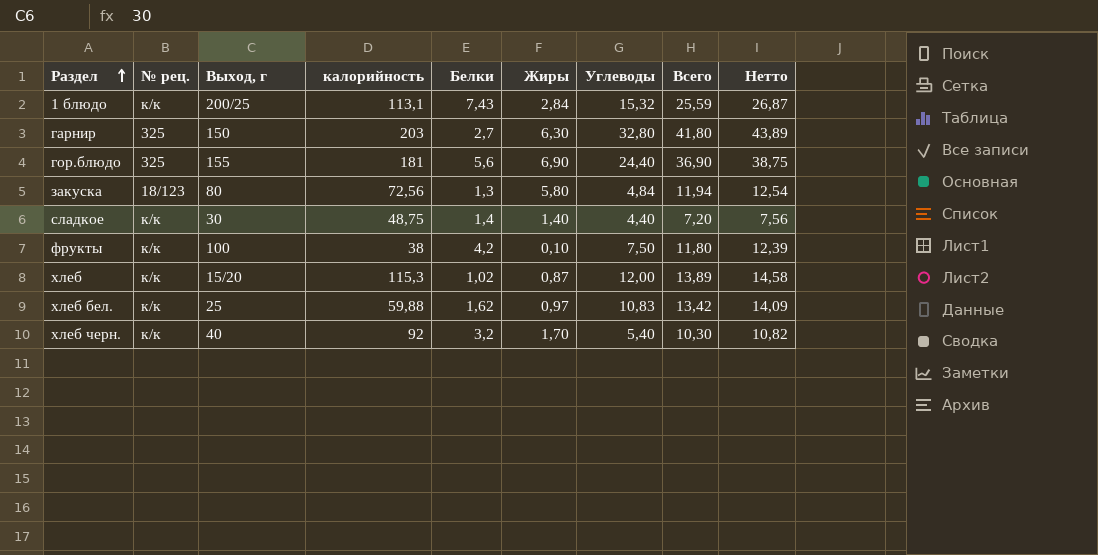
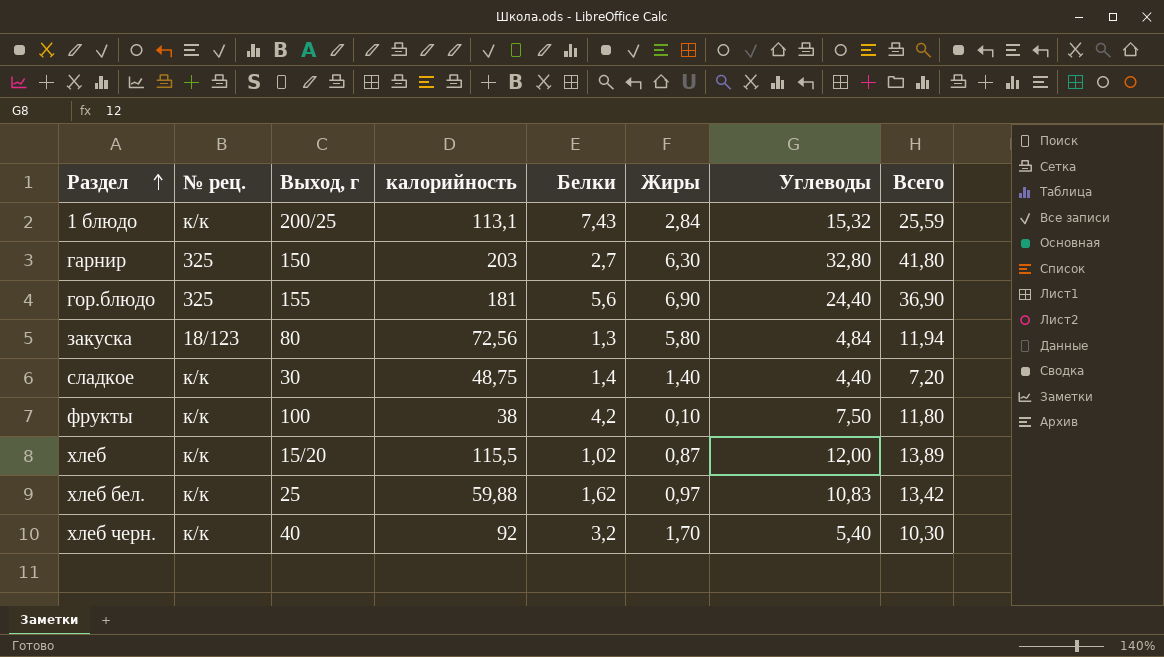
column Нетто | formula: [Всего] * 1,05 -> none
хлеб | калорийность: 115,3 -> 115,5

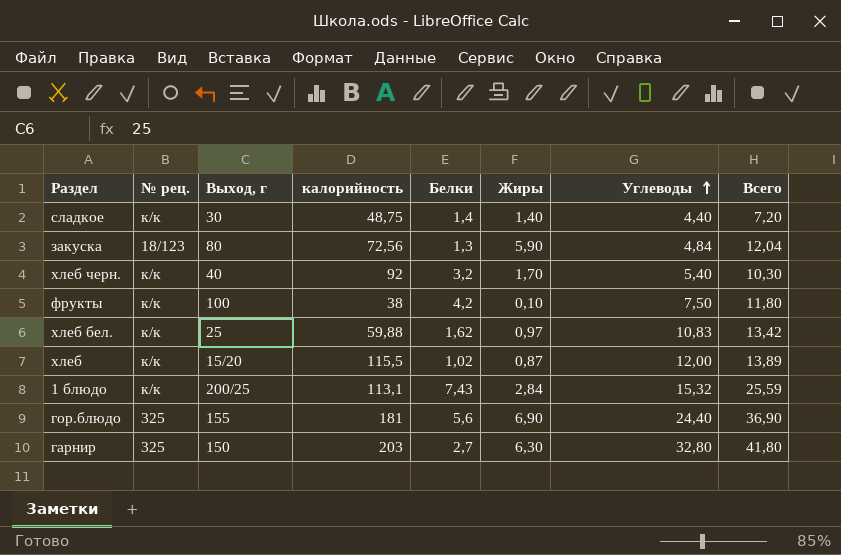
row order: Раздел ascending -> Углеводы ascending
закуска | Жиры: 5,80 -> 5,90
закуска | Всего: 11,94 -> 12,04

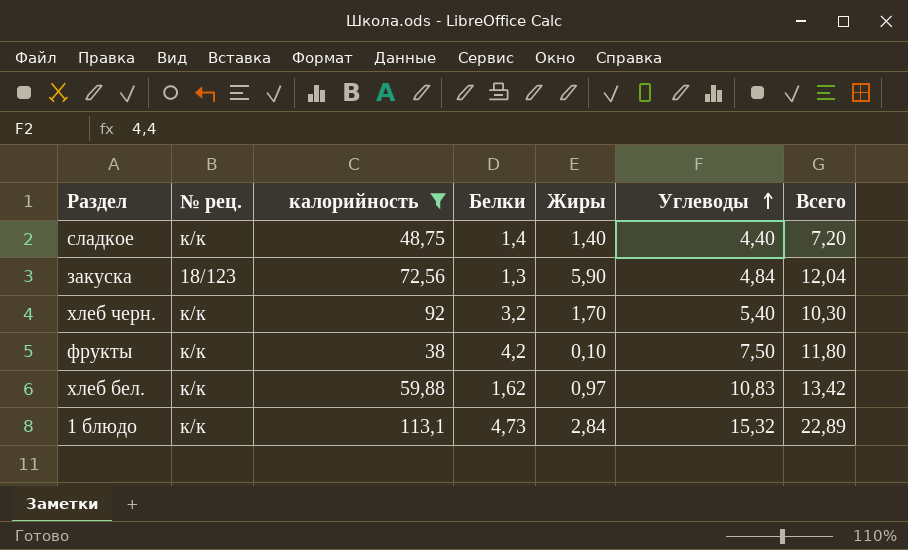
filter: none -> калорийность <= 113,1
column Выход, г | position: 3 -> none
1 блюдо | Белки: 7,43 -> 4,73
1 блюдо | Всего: 25,59 -> 22,89

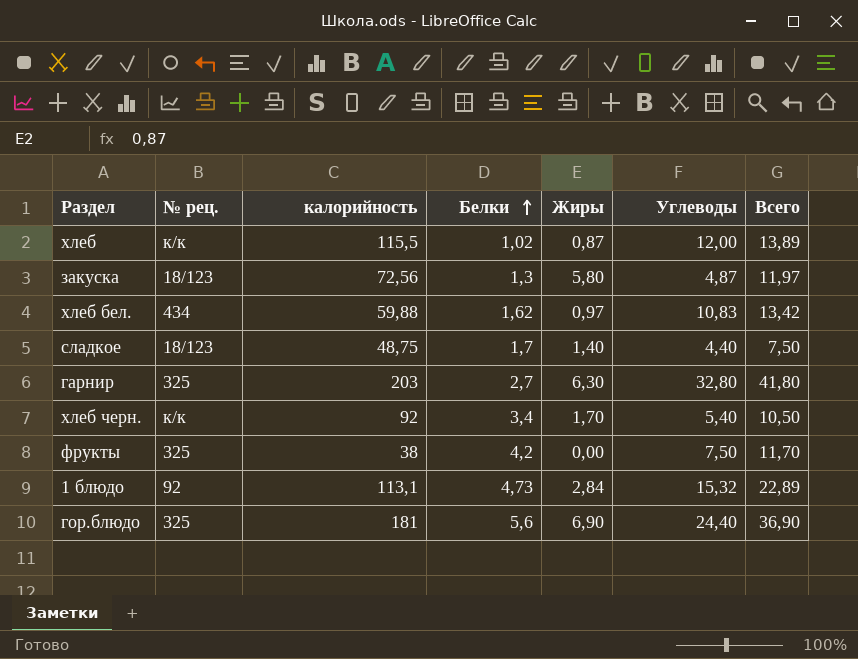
filter: калорийность <= 113,1 -> none
row order: Углеводы ascending -> Белки ascending
закуска | Жиры: 5,90 -> 5,80
закуска | Углеводы: 4,84 -> 4,87
закуска | Всего: 12,04 -> 11,97
хлеб бел. | № рец.: к/к -> 434
сладкое | № рец.: к/к -> 18/123
сладкое | Белки: 1,4 -> 1,7
сладкое | Всего: 7,20 -> 7,50
хлеб черн. | Белки: 3,2 -> 3,4
хлеб черн. | Всего: 10,30 -> 10,50
фрукты | № рец.: к/к -> 325
фрукты | Жиры: 0,10 -> 0,00
фрукты | Всего: 11,80 -> 11,70
1 блюдо | № рец.: к/к -> 92

